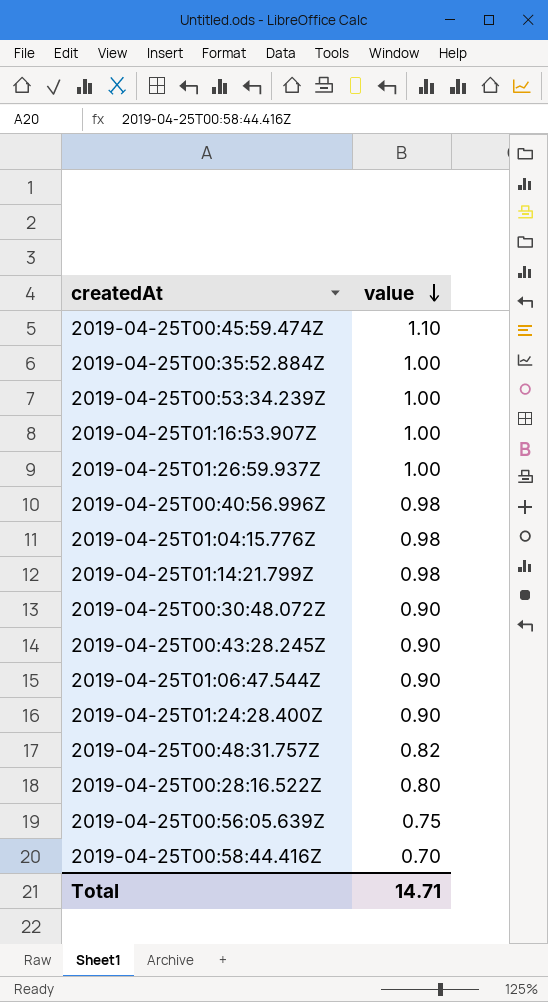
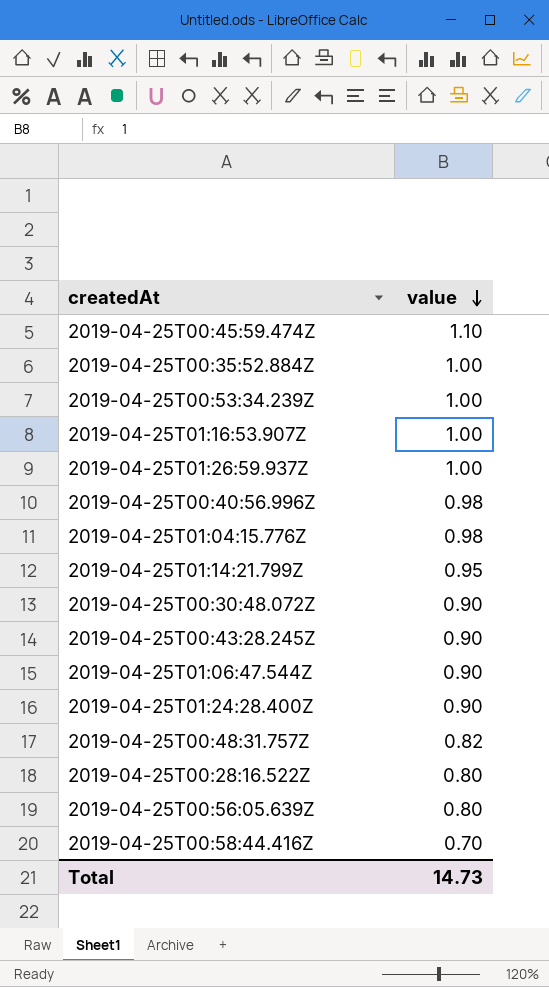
2019-04-25T01:14:21.799Z | value: 0.98 -> 0.95
2019-04-25T00:56:05.639Z | value: 0.75 -> 0.80
Total | value: 14.71 -> 14.73

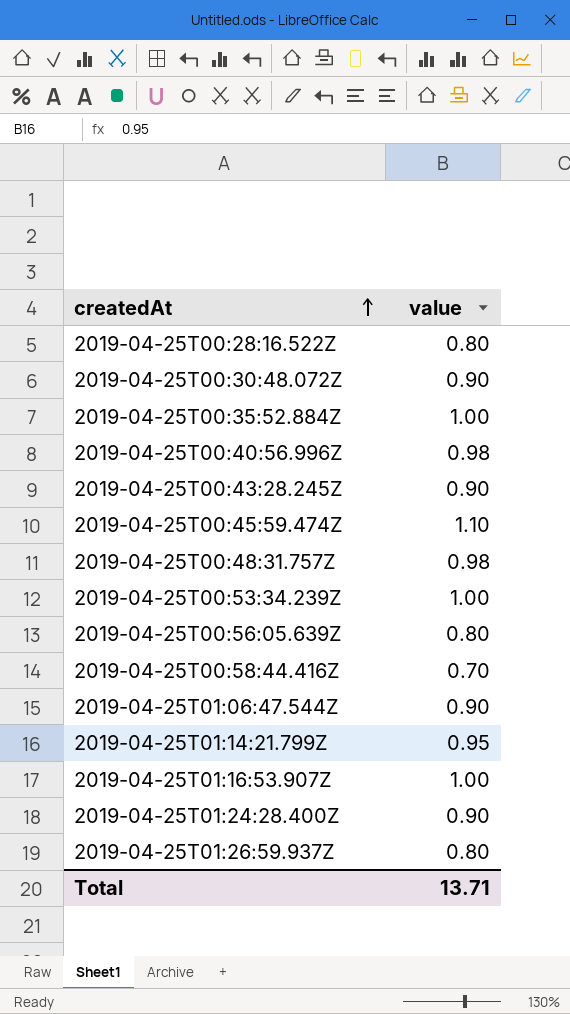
row order: value descending -> createdAt ascending
row 2019-04-25T01:04:15.776Z: 0.98 -> none
2019-04-25T00:48:31.757Z | value: 0.82 -> 0.98
2019-04-25T01:26:59.937Z | value: 1.00 -> 0.80
Total | value: 14.73 -> 13.71

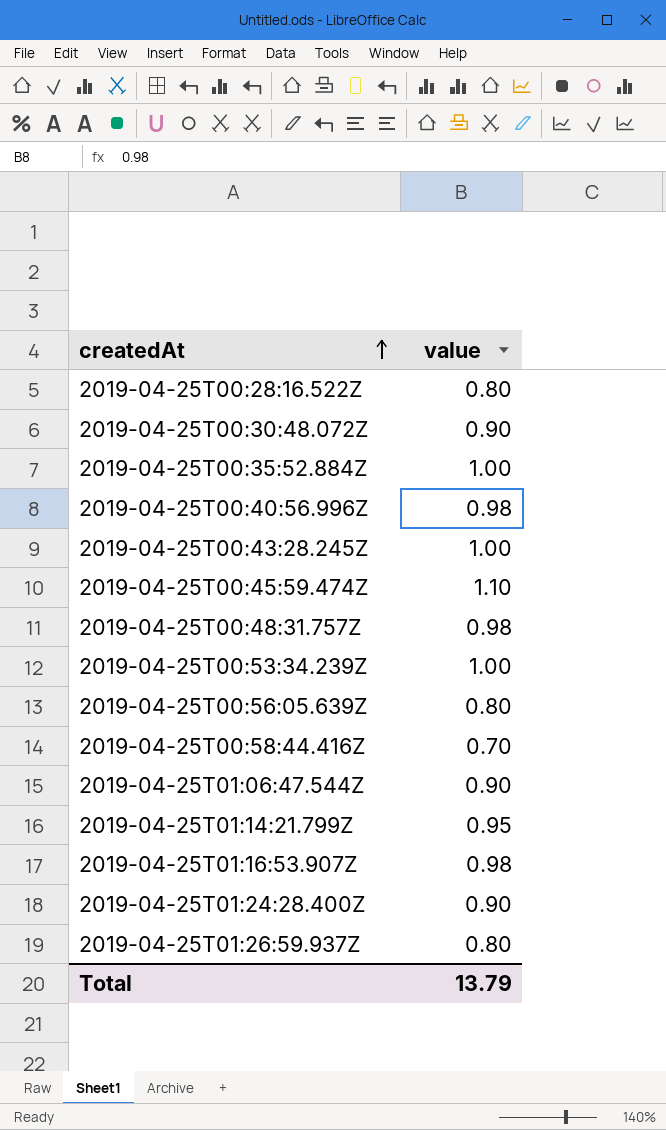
2019-04-25T00:43:28.245Z | value: 0.90 -> 1.00
2019-04-25T01:16:53.907Z | value: 1.00 -> 0.98
Total | value: 13.71 -> 13.79

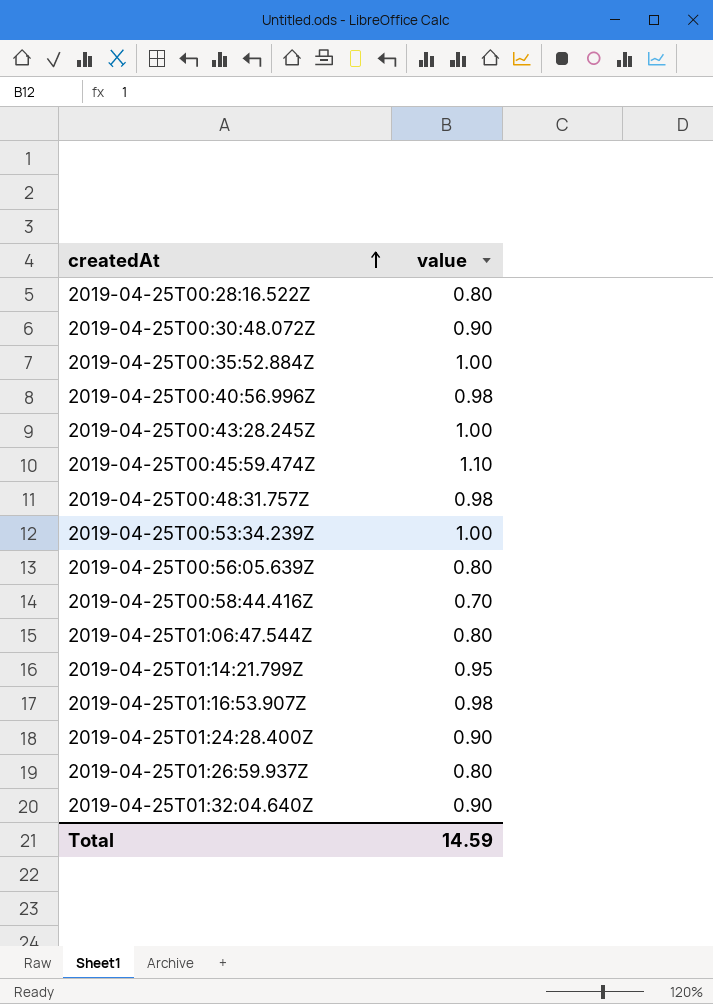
2019-04-25T01:06:47.544Z | value: 0.90 -> 0.80
row 2019-04-25T01:32:04.640Z: none -> 0.90
Total | value: 13.79 -> 14.59

